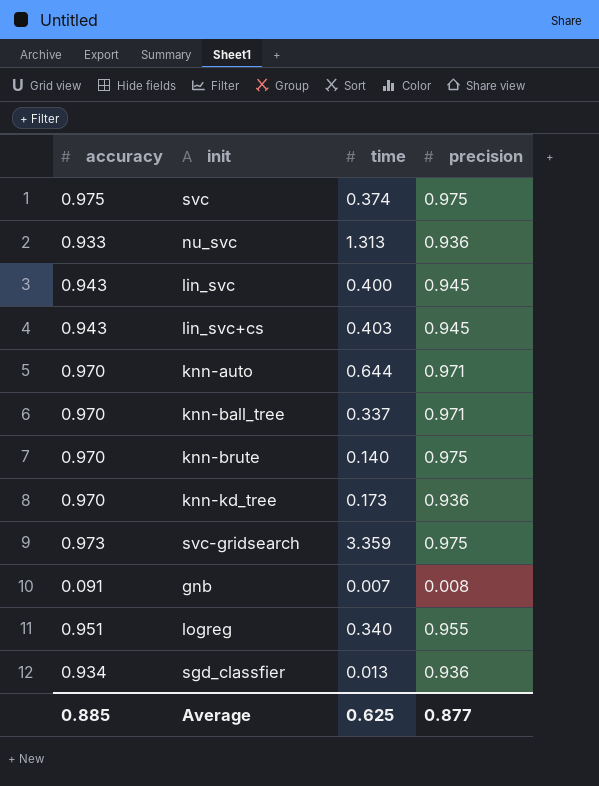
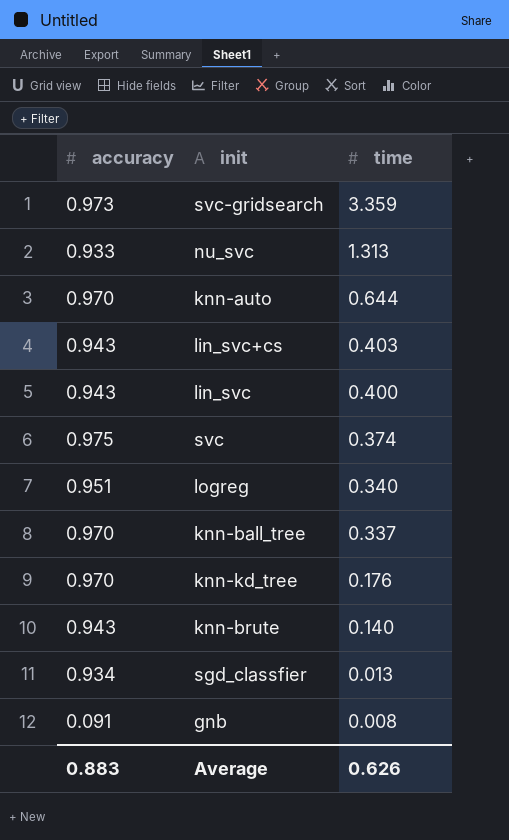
row order: none -> time descending
column precision | position: 4 -> none
knn-kd_tree | time: 0.173 -> 0.176
knn-brute | accuracy: 0.970 -> 0.943
gnb | time: 0.007 -> 0.008
Average | accuracy: 0.885 -> 0.883
Average | time: 0.625 -> 0.626

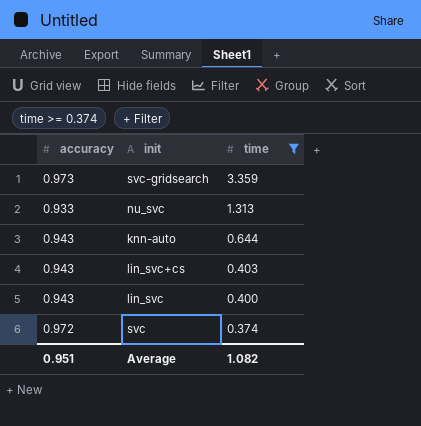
filter: none -> time >= 0.374
knn-auto | accuracy: 0.970 -> 0.943
svc | accuracy: 0.975 -> 0.972
Average | accuracy: 0.883 -> 0.951
Average | time: 0.626 -> 1.082

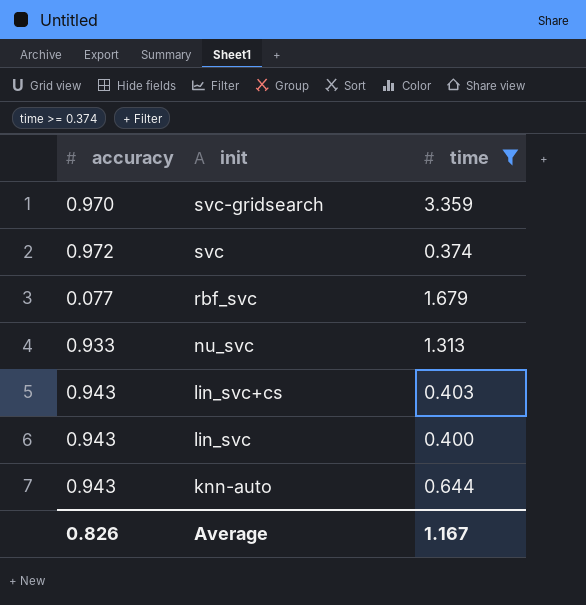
row order: time descending -> init descending
svc-gridsearch | accuracy: 0.973 -> 0.970
row rbf_svc: none -> 0.077 | 1.679
Average | accuracy: 0.951 -> 0.826
Average | time: 1.082 -> 1.167

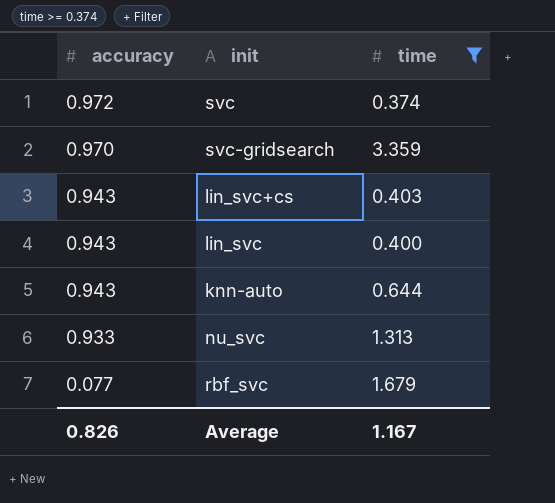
row order: init descending -> accuracy descending

